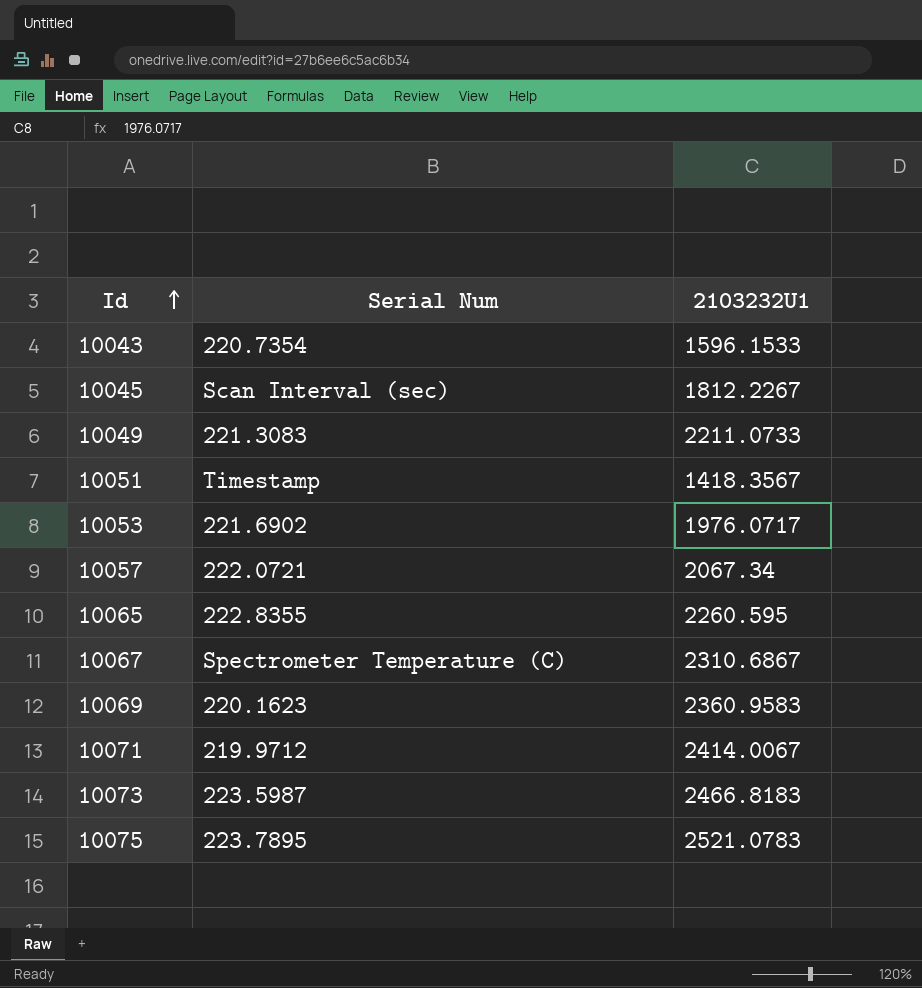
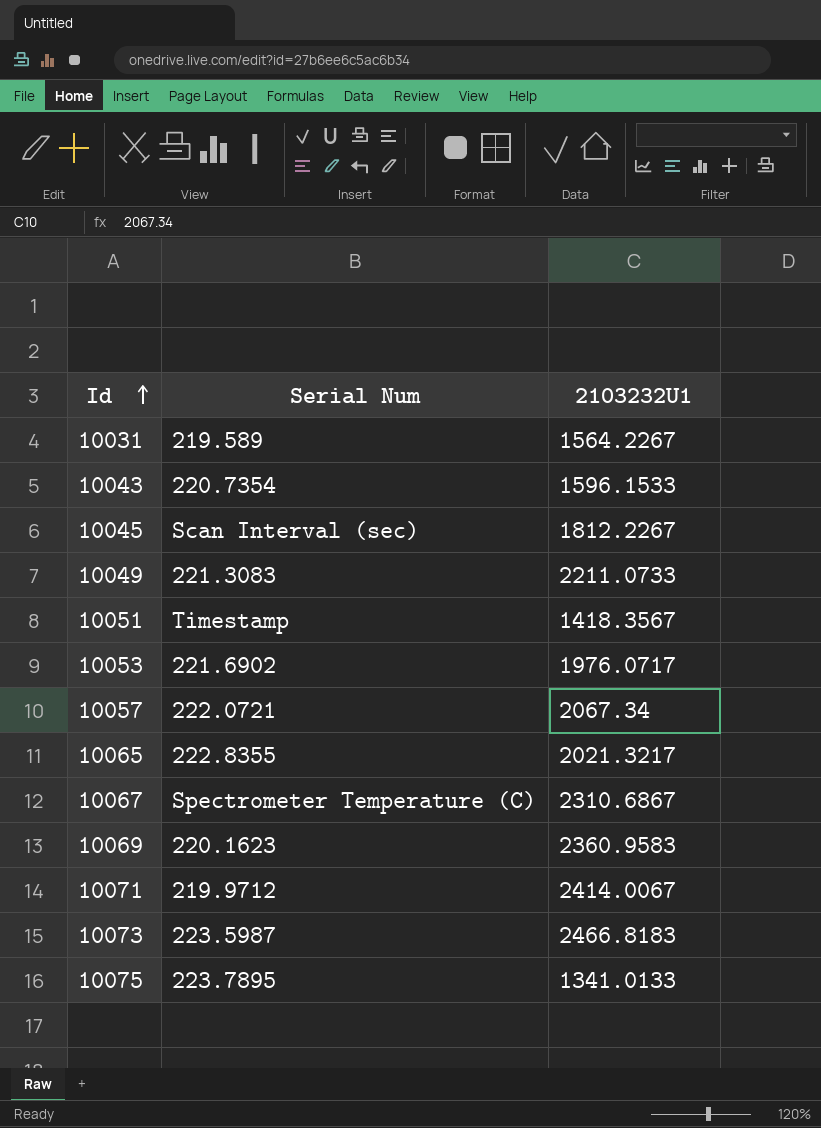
row 10031: none -> 219.589 | 1564.2267
10065 | 2103232U1: 2260.595 -> 2021.3217
10075 | 2103232U1: 2521.0783 -> 1341.0133

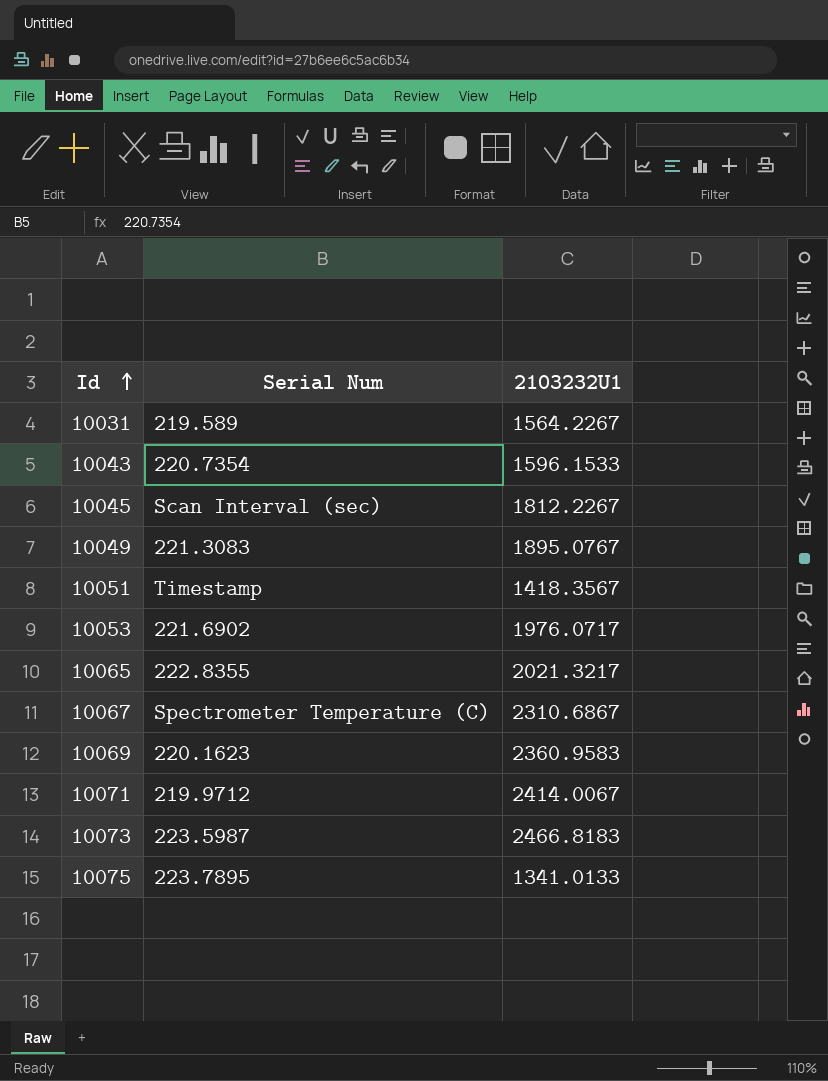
row 10057: 222.0721 | 2067.34 -> none
10049 | 2103232U1: 2211.0733 -> 1895.0767

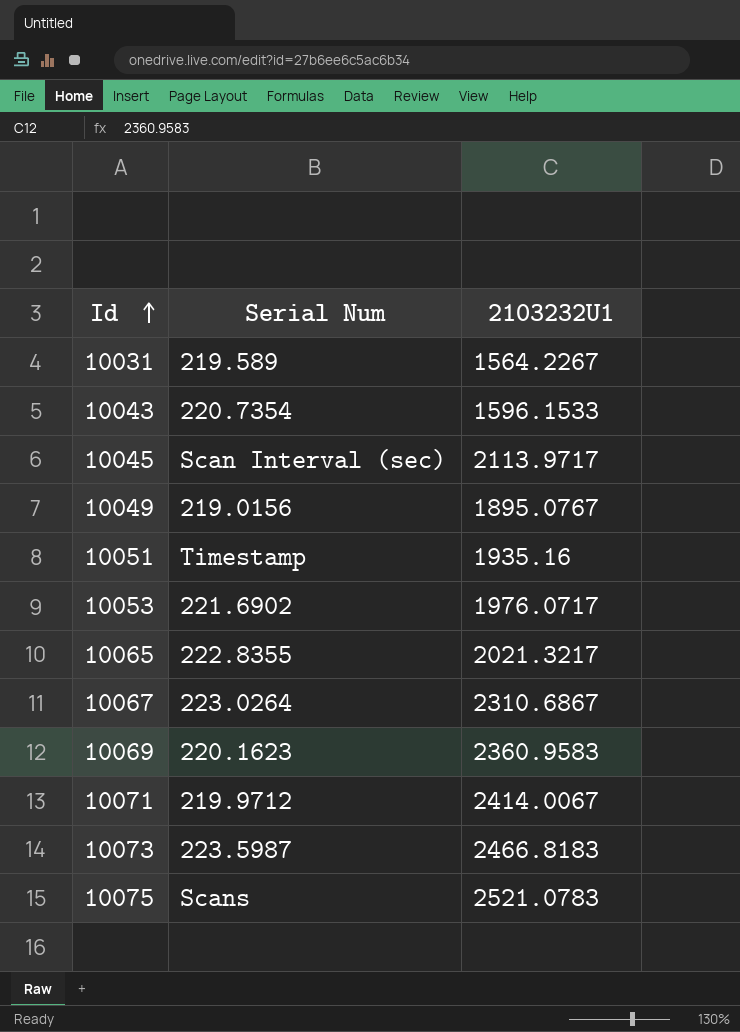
10045 | 2103232U1: 1812.2267 -> 2113.9717
10049 | Serial Num: 221.3083 -> 219.0156
10051 | 2103232U1: 1418.3567 -> 1935.16
10067 | Serial Num: Spectrometer Temperature (C) -> 223.0264
10075 | Serial Num: 223.7895 -> Scans
10075 | 2103232U1: 1341.0133 -> 2521.0783

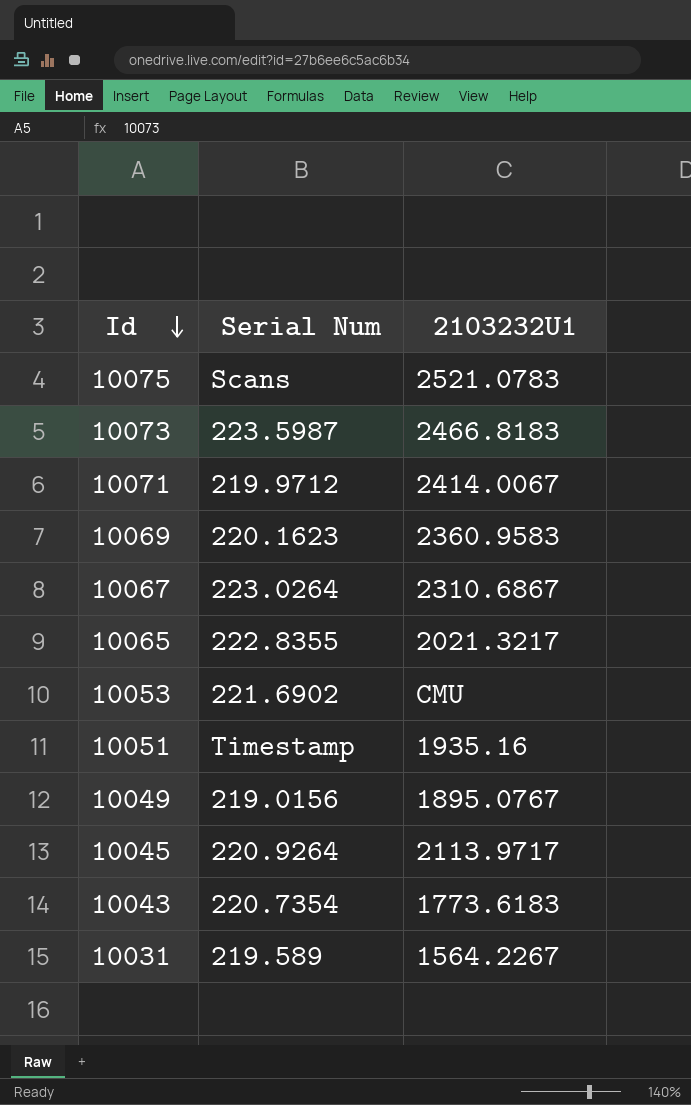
row order: Id ascending -> Id descending
10053 | 2103232U1: 1976.0717 -> CMU
10045 | Serial Num: Scan Interval (sec) -> 220.9264
10043 | 2103232U1: 1596.1533 -> 1773.6183

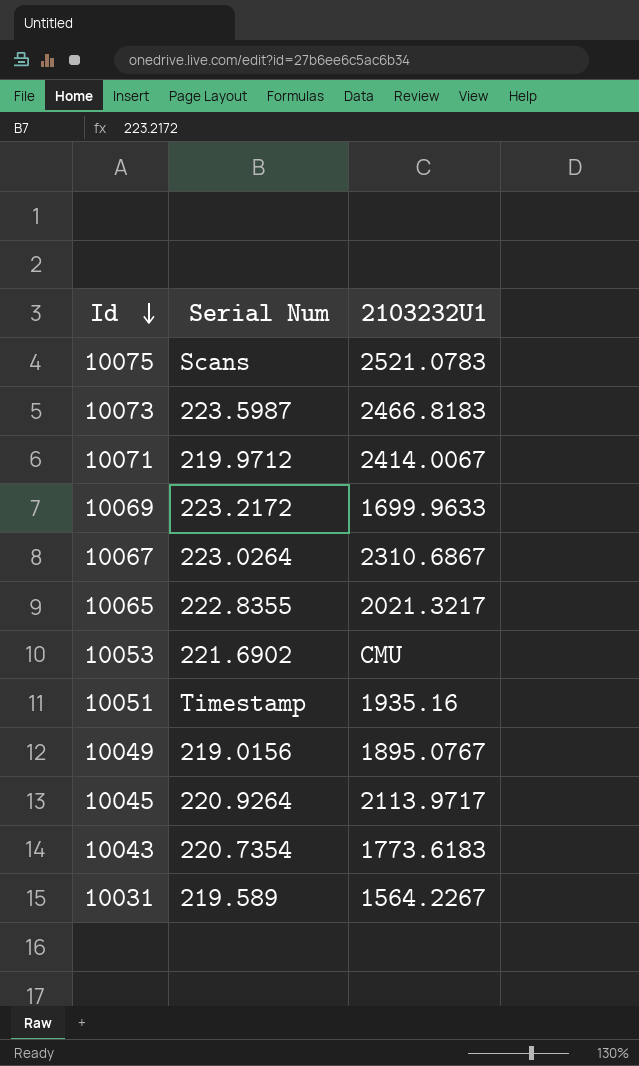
10069 | Serial Num: 220.1623 -> 223.2172
10069 | 2103232U1: 2360.9583 -> 1699.9633

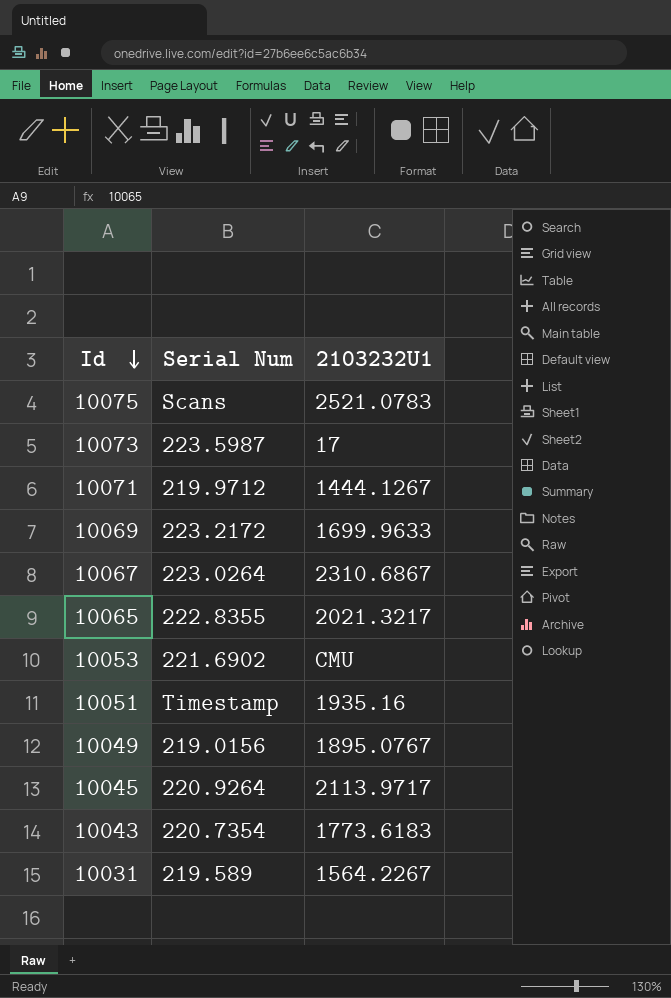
10073 | 2103232U1: 2466.8183 -> 17
10071 | 2103232U1: 2414.0067 -> 1444.1267

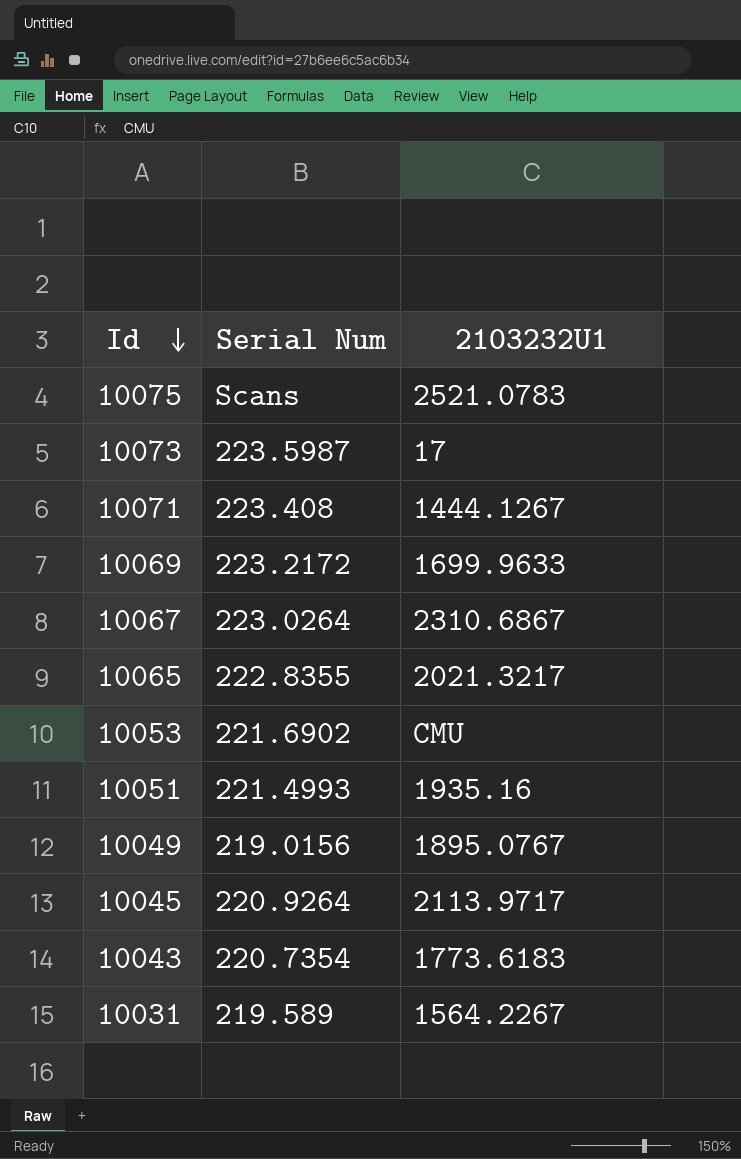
10071 | Serial Num: 219.9712 -> 223.408
10051 | Serial Num: Timestamp -> 221.4993

